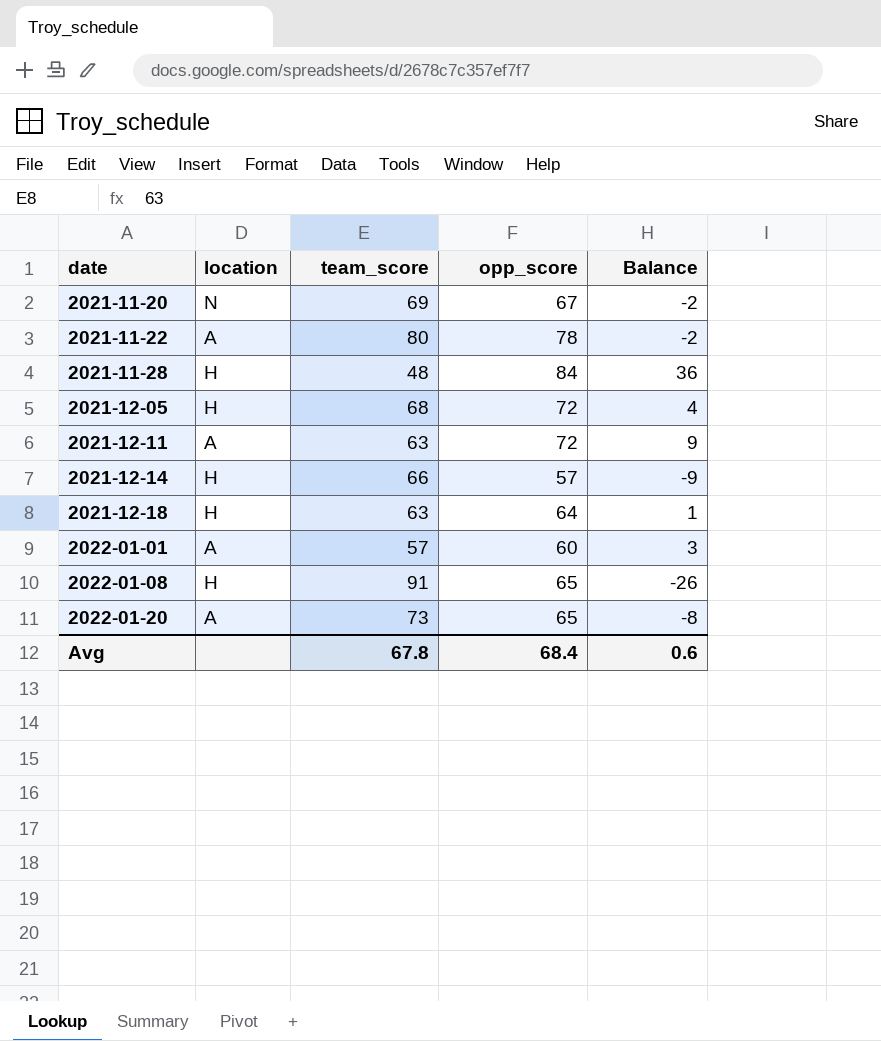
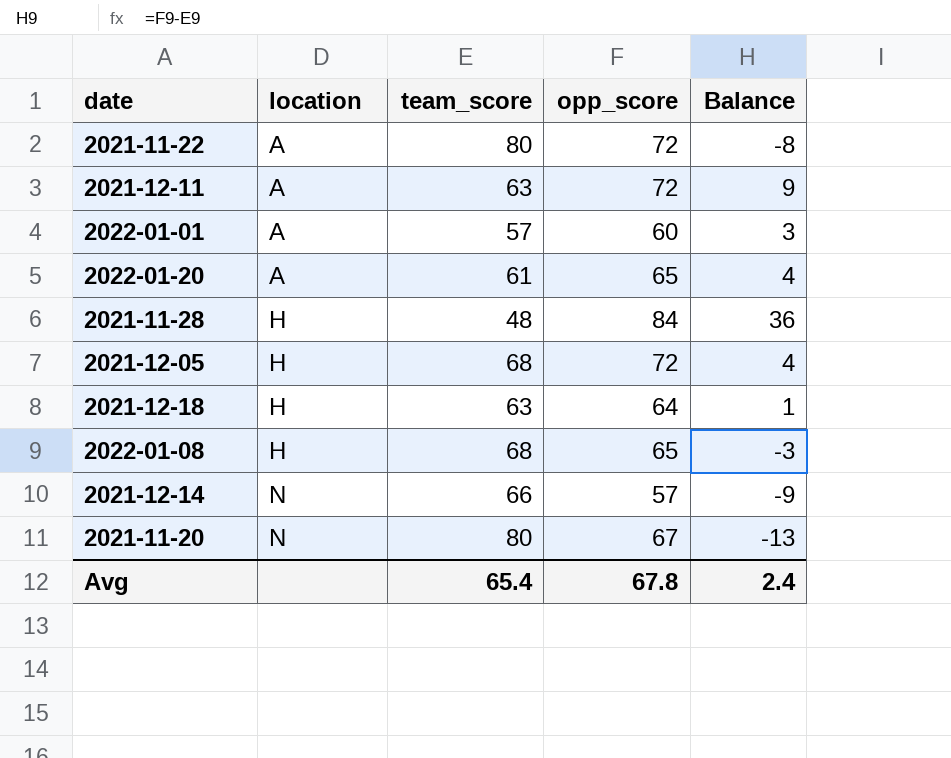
row order: date ascending -> location ascending
2021-11-22 | opp_score: 78 -> 72
2021-11-22 | Balance: -2 -> -8
2022-01-20 | team_score: 73 -> 61
2022-01-20 | Balance: -8 -> 4
2022-01-08 | team_score: 91 -> 68
2022-01-08 | Balance: -26 -> -3
2021-12-14 | location: H -> N
2021-11-20 | team_score: 69 -> 80
2021-11-20 | Balance: -2 -> -13
Avg | team_score: 67.8 -> 65.4
Avg | opp_score: 68.4 -> 67.8
Avg | Balance: 0.6 -> 2.4

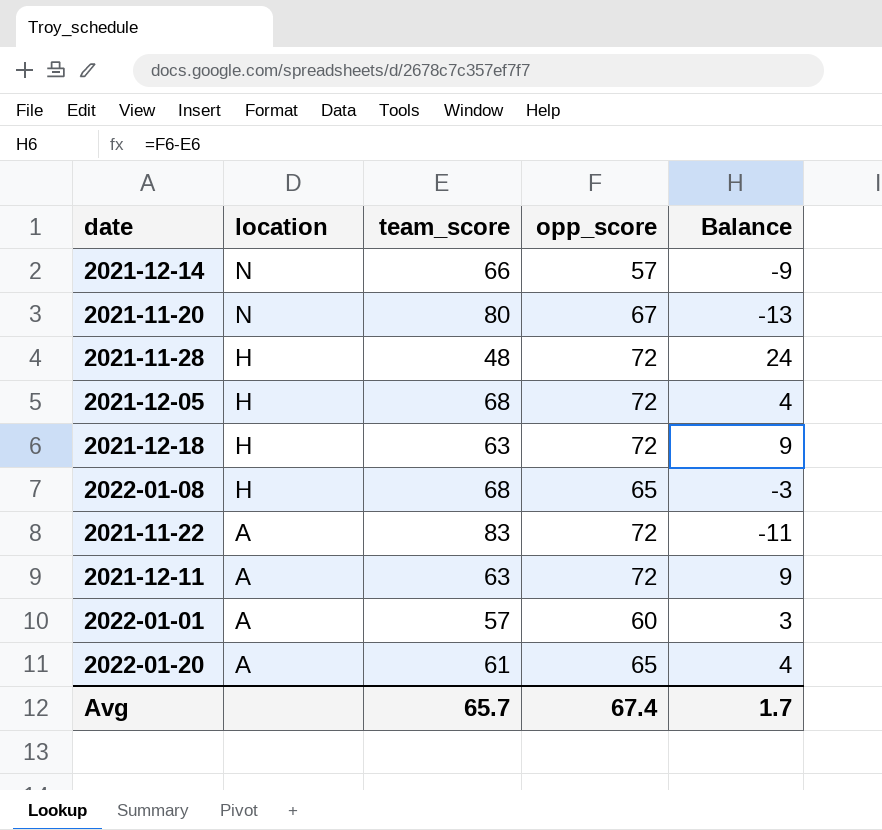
row order: location ascending -> location descending
2021-11-28 | opp_score: 84 -> 72
2021-11-28 | Balance: 36 -> 24
2021-12-18 | opp_score: 64 -> 72
2021-12-18 | Balance: 1 -> 9
2021-11-22 | team_score: 80 -> 83
2021-11-22 | Balance: -8 -> -11
Avg | team_score: 65.4 -> 65.7
Avg | opp_score: 67.8 -> 67.4
Avg | Balance: 2.4 -> 1.7

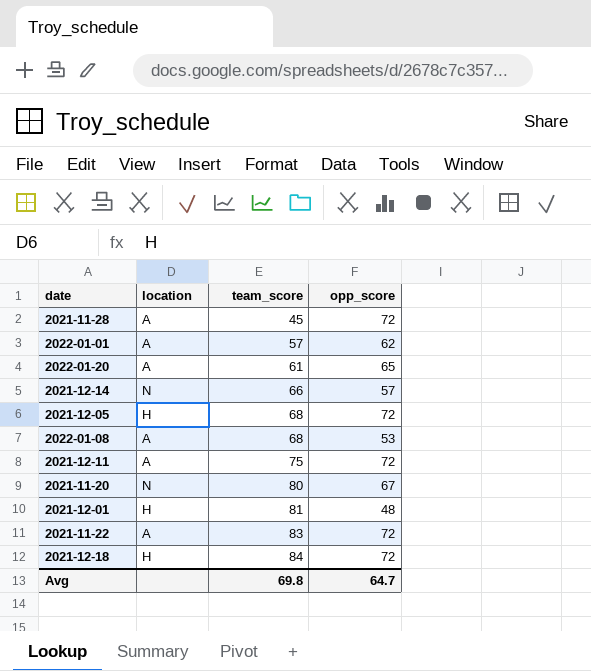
row order: location descending -> team_score ascending
column Balance | formula: [opp_score] - [team_score] -> none
2021-11-28 | location: H -> A
2021-11-28 | team_score: 48 -> 45
2022-01-01 | opp_score: 60 -> 62
2022-01-08 | location: H -> A
2022-01-08 | opp_score: 65 -> 53
2021-12-11 | team_score: 63 -> 75
row 2021-12-01: none -> H | 81 | 48
2021-12-18 | team_score: 63 -> 84
Avg | team_score: 65.7 -> 69.8
Avg | opp_score: 67.4 -> 64.7

